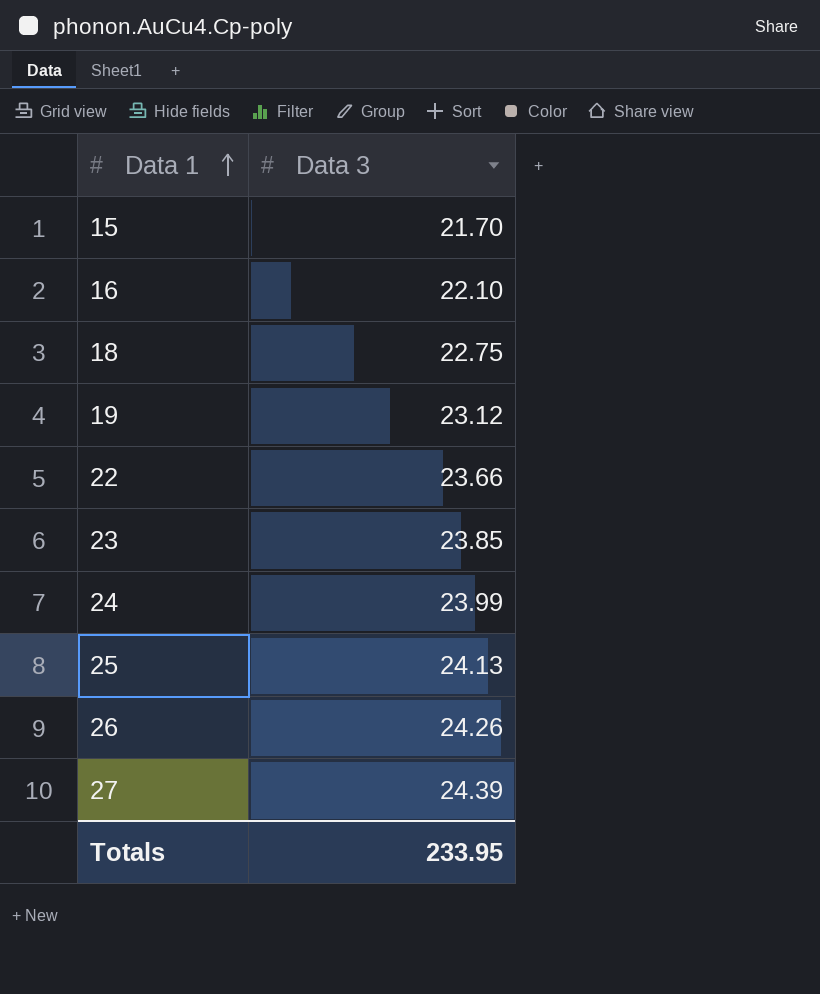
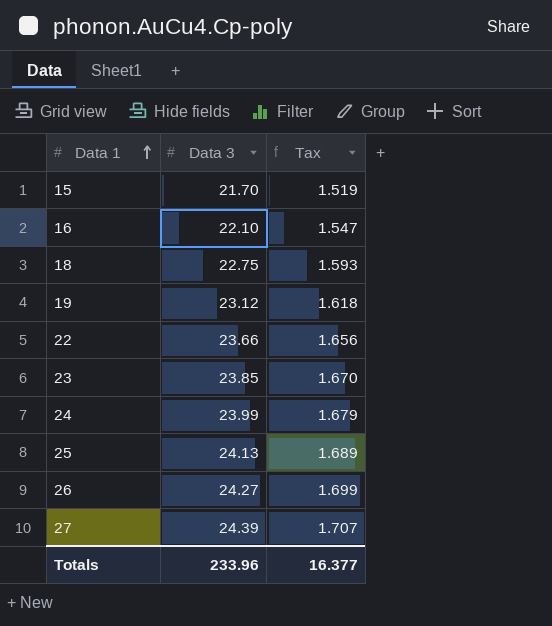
column Tax | formula: none -> [Data 3] * 0.07
26 | Data 3: 24.26 -> 24.27
Totals | Data 3: 233.95 -> 233.96

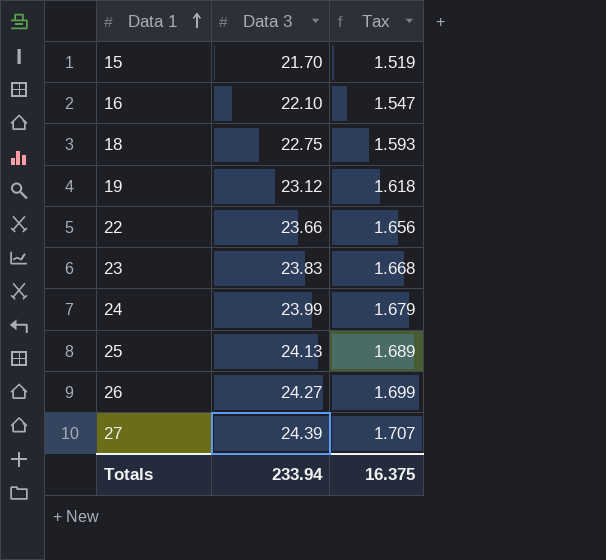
23 | Data 3: 23.85 -> 23.83
23 | Tax: 1.670 -> 1.668
Totals | Data 3: 233.96 -> 233.94
Totals | Tax: 16.377 -> 16.375

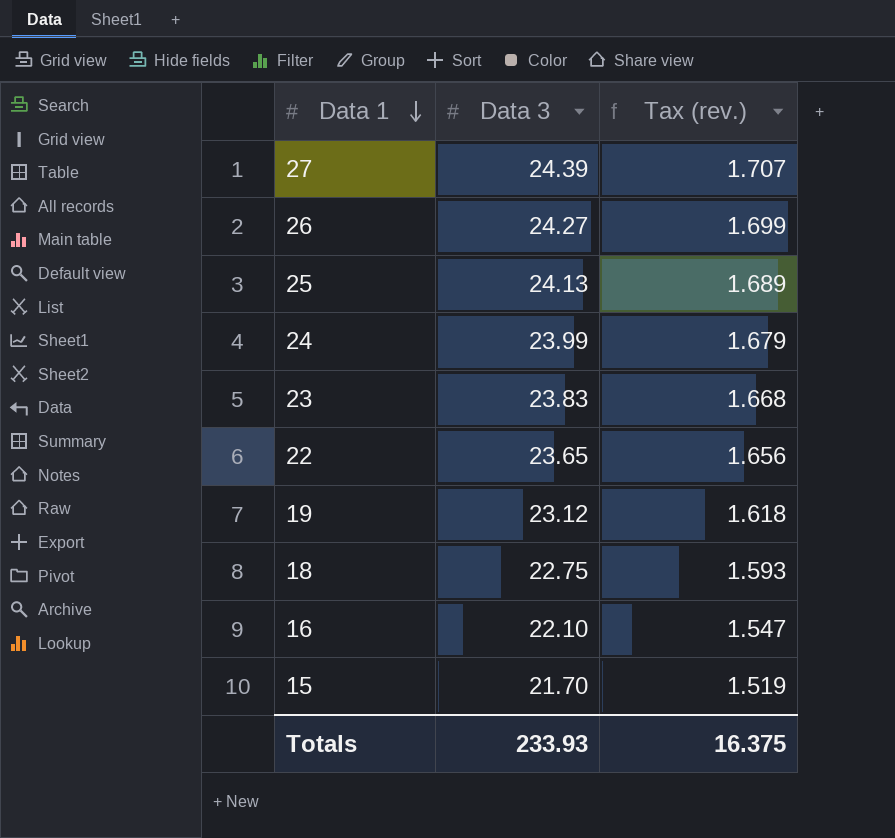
row order: Data 1 ascending -> Data 1 descending
column name: Tax -> Tax (rev.)
22 | Data 3: 23.66 -> 23.65
Totals | Data 3: 233.94 -> 233.93

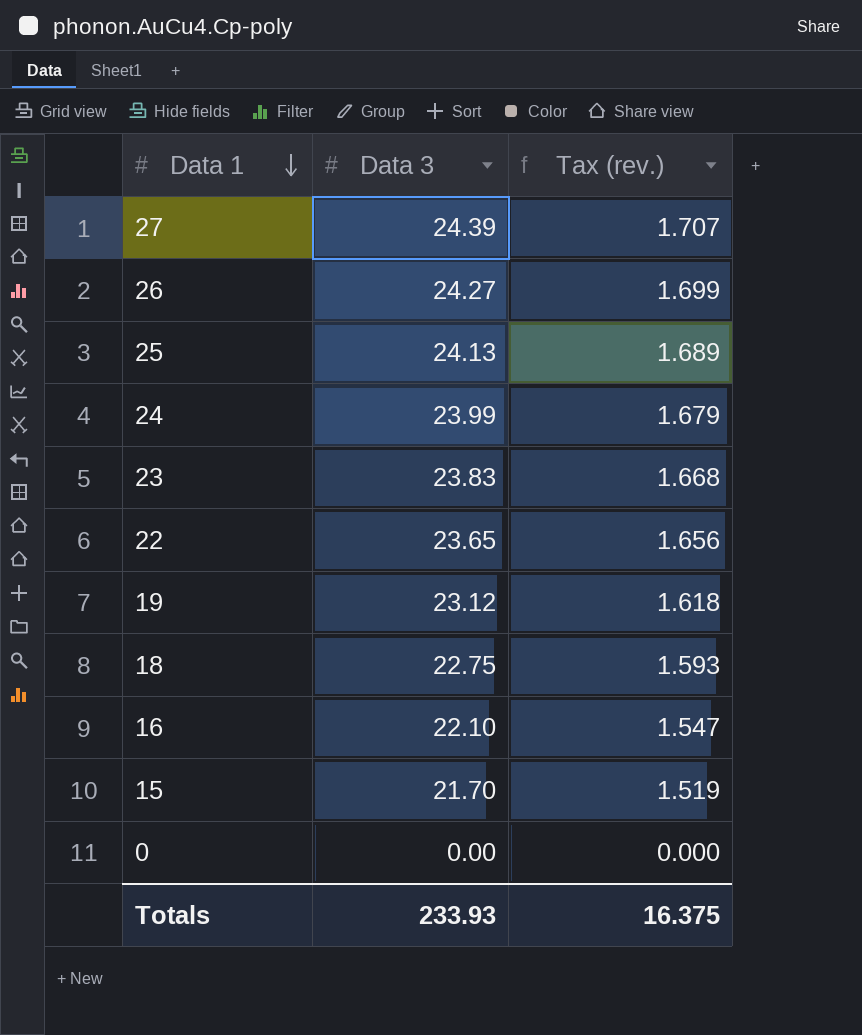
row 0: none -> 0.00 | 0.000

